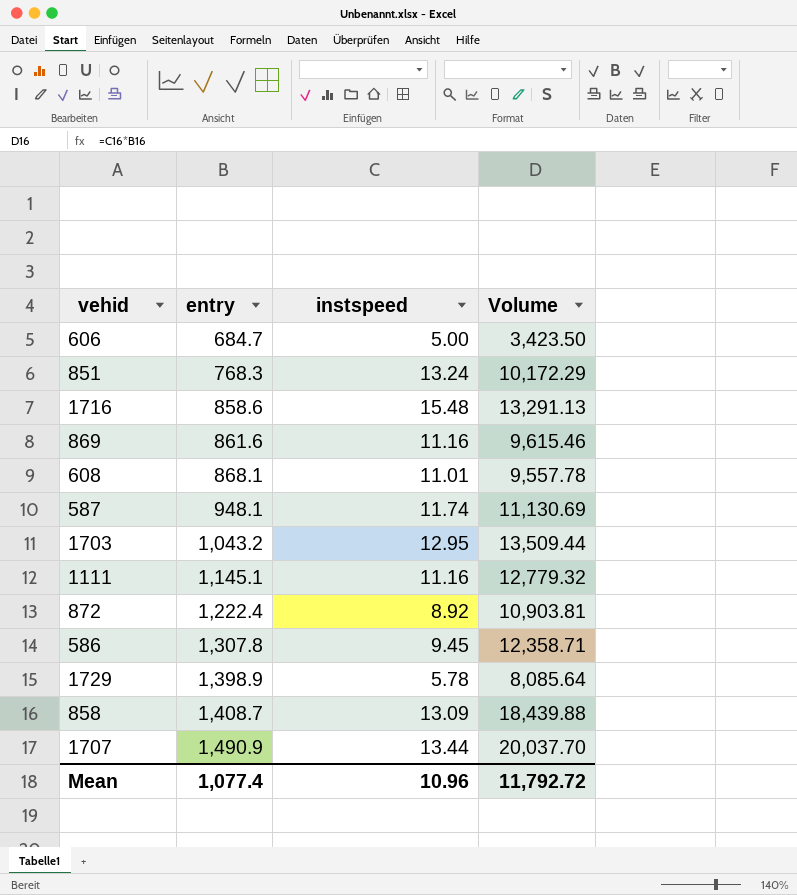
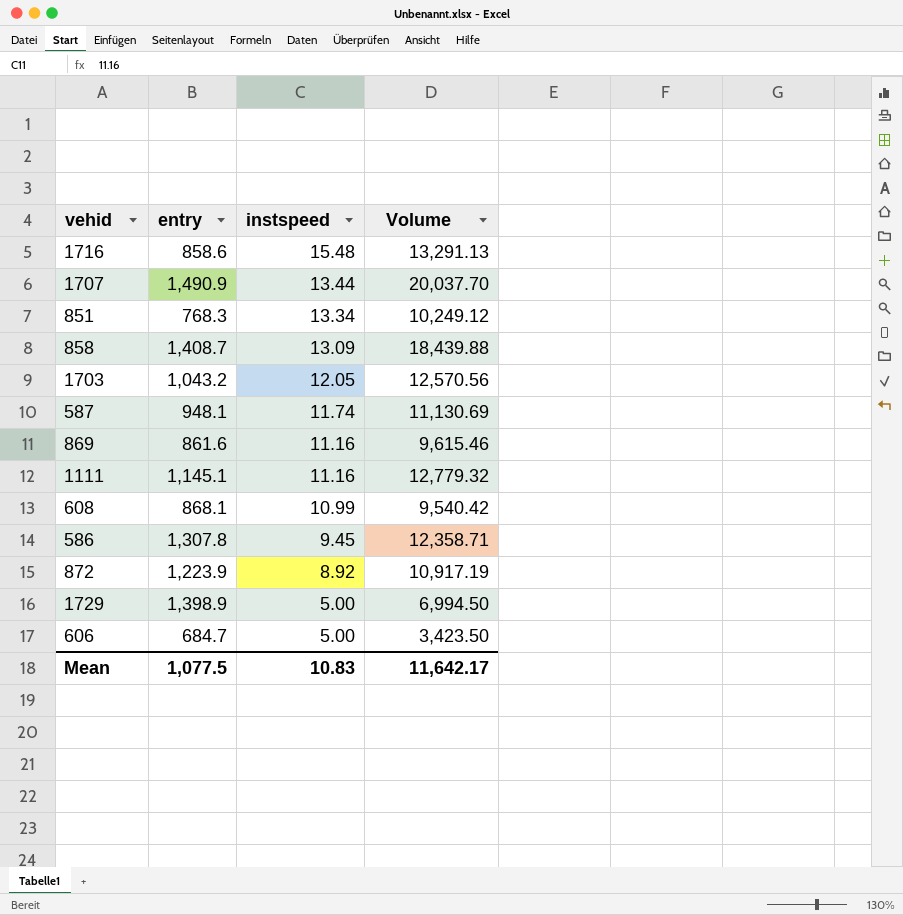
row order: entry ascending -> instspeed descending
851 | instspeed: 13.24 -> 13.34
851 | Volume: 10,172.29 -> 10,249.12
1703 | instspeed: 12.95 -> 12.05
1703 | Volume: 13,509.44 -> 12,570.56
608 | instspeed: 11.01 -> 10.99
608 | Volume: 9,557.78 -> 9,540.42
872 | entry: 1,222.4 -> 1,223.9
872 | Volume: 10,903.81 -> 10,917.19
1729 | instspeed: 5.78 -> 5.00
1729 | Volume: 8,085.64 -> 6,994.50
Mean | entry: 1,077.4 -> 1,077.5
Mean | instspeed: 10.96 -> 10.83
Mean | Volume: 11,792.72 -> 11,642.17

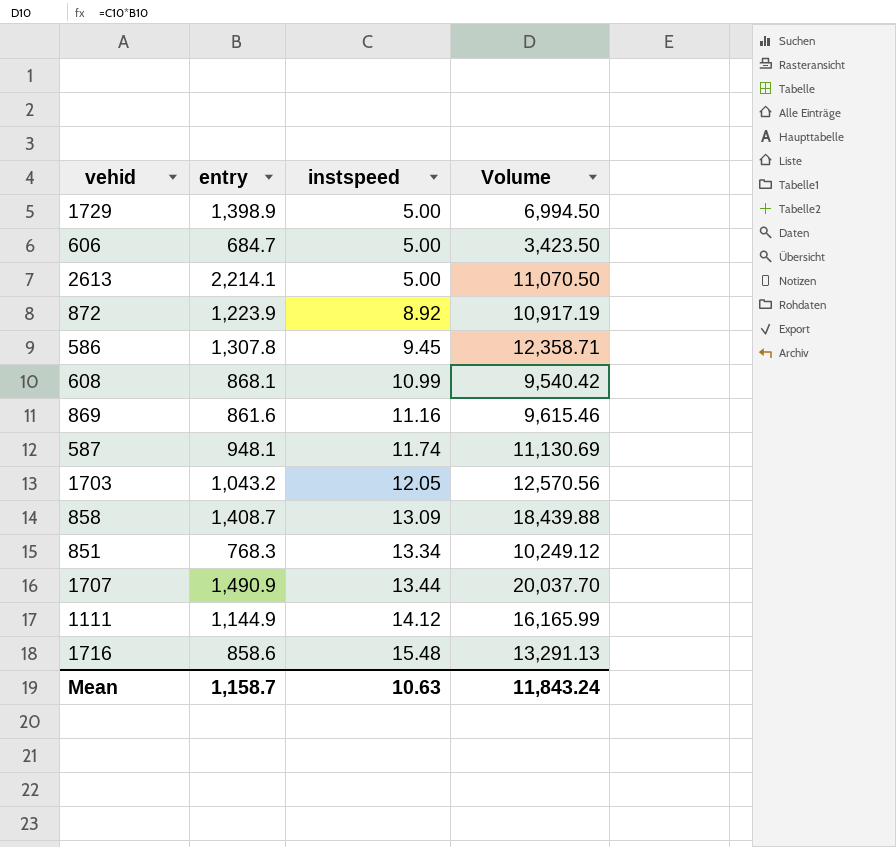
row order: instspeed descending -> instspeed ascending
row 2613: none -> 2,214.1 | 5.00 | 11,070.50
1111 | entry: 1,145.1 -> 1,144.9
1111 | instspeed: 11.16 -> 14.12
1111 | Volume: 12,779.32 -> 16,165.99
Mean | entry: 1,077.5 -> 1,158.7
Mean | instspeed: 10.83 -> 10.63
Mean | Volume: 11,642.17 -> 11,843.24

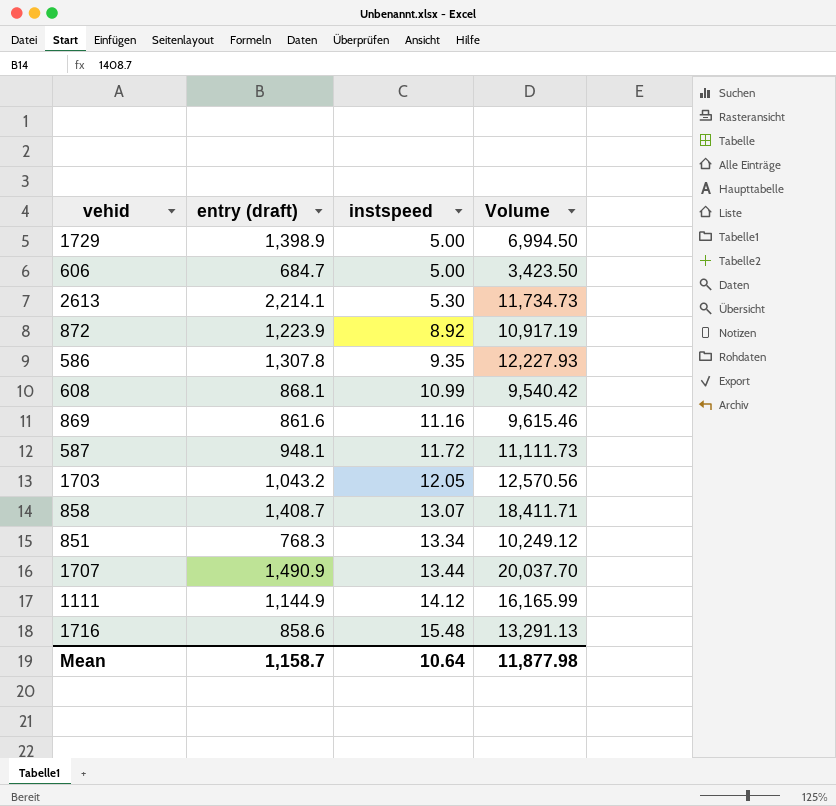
column name: entry -> entry (draft)
2613 | instspeed: 5.00 -> 5.30
2613 | Volume: 11,070.50 -> 11,734.73
586 | instspeed: 9.45 -> 9.35
586 | Volume: 12,358.71 -> 12,227.93
587 | instspeed: 11.74 -> 11.72
587 | Volume: 11,130.69 -> 11,111.73
858 | instspeed: 13.09 -> 13.07
858 | Volume: 18,439.88 -> 18,411.71
Mean | instspeed: 10.63 -> 10.64
Mean | Volume: 11,843.24 -> 11,877.98

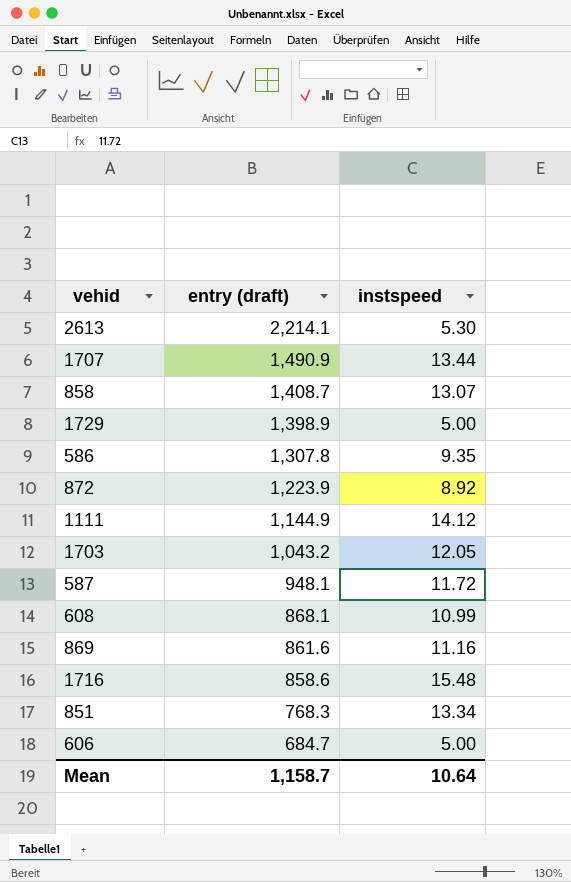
row order: instspeed ascending -> entry (draft) descending
column Volume | formula: [entry (draft)] * [instspeed] -> none

